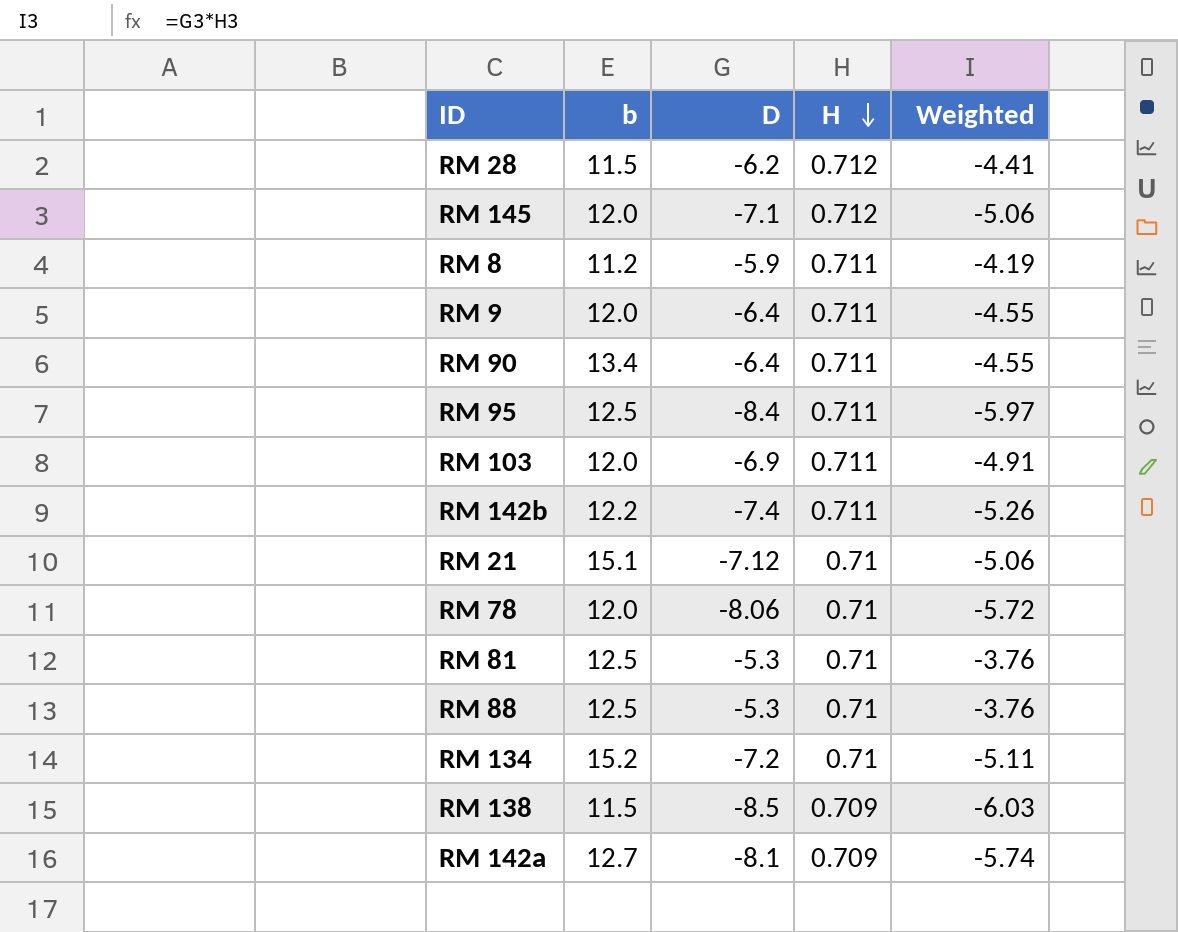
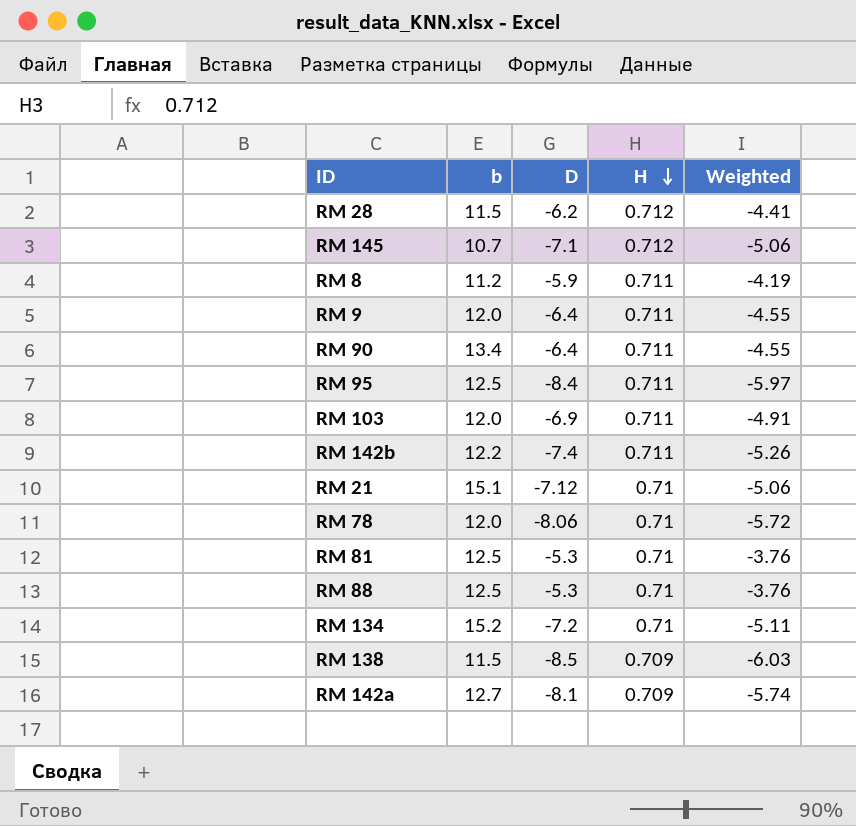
RM 145 | b: 12.0 -> 10.7

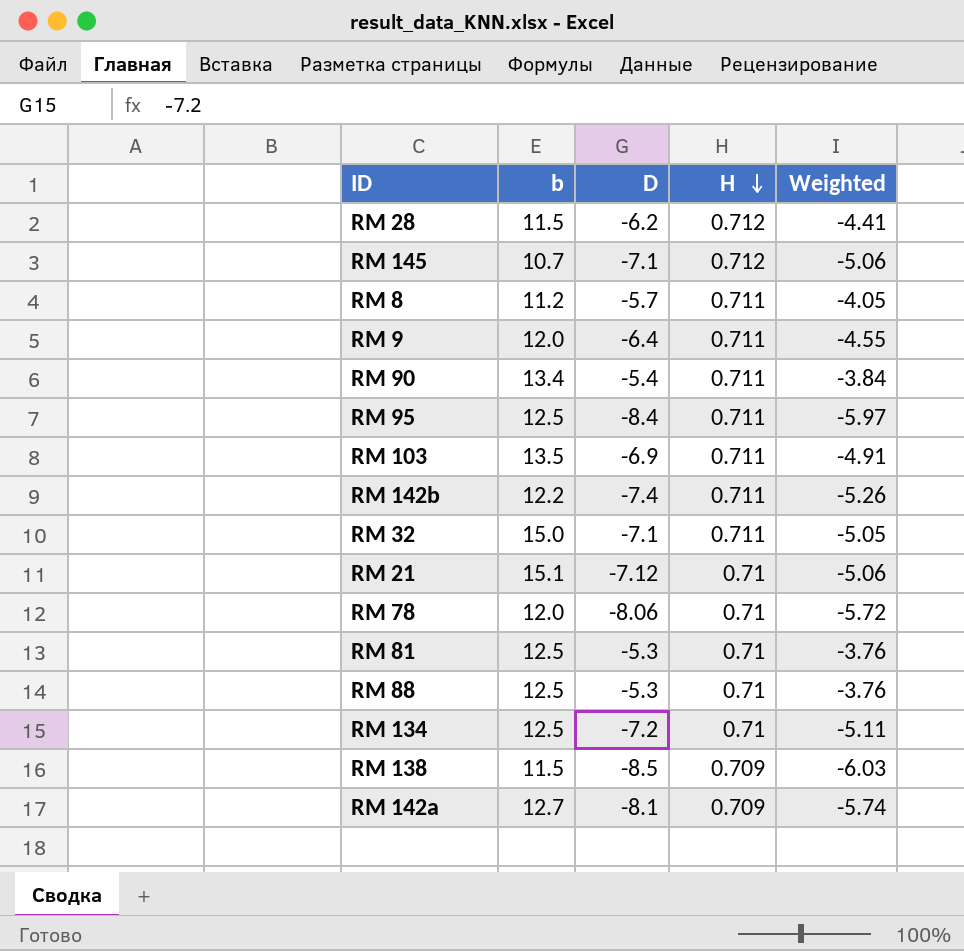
RM 8 | D: -5.9 -> -5.7
RM 8 | Weighted: -4.19 -> -4.05
RM 90 | D: -6.4 -> -5.4
RM 90 | Weighted: -4.55 -> -3.84
RM 103 | b: 12.0 -> 13.5
row RM 32: none -> 15.0 | -7.1 | 0.711 | -5.05
RM 134 | b: 15.2 -> 12.5

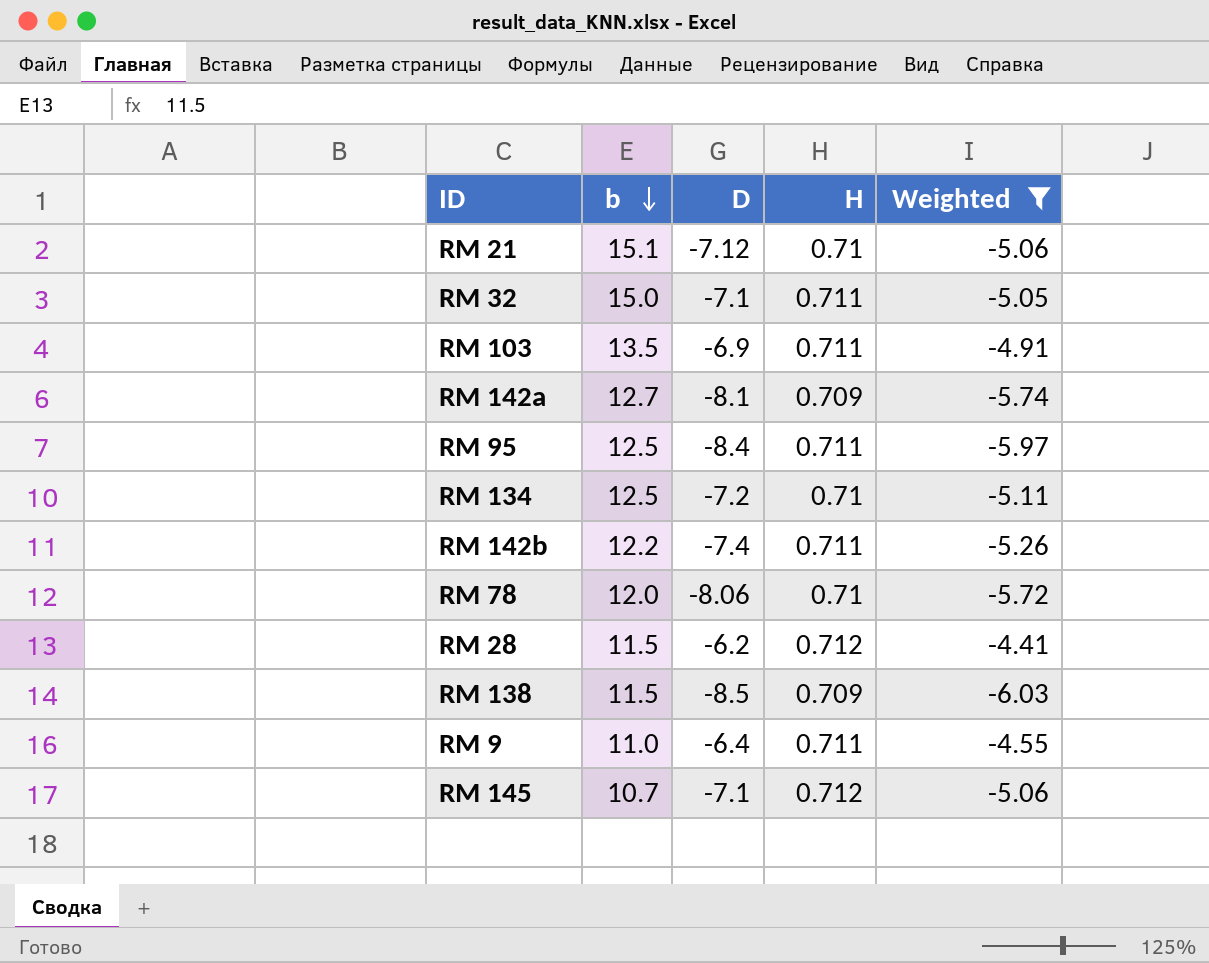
filter: none -> Weighted <= -4.41
row order: H descending -> b descending
RM 9 | b: 12.0 -> 11.0

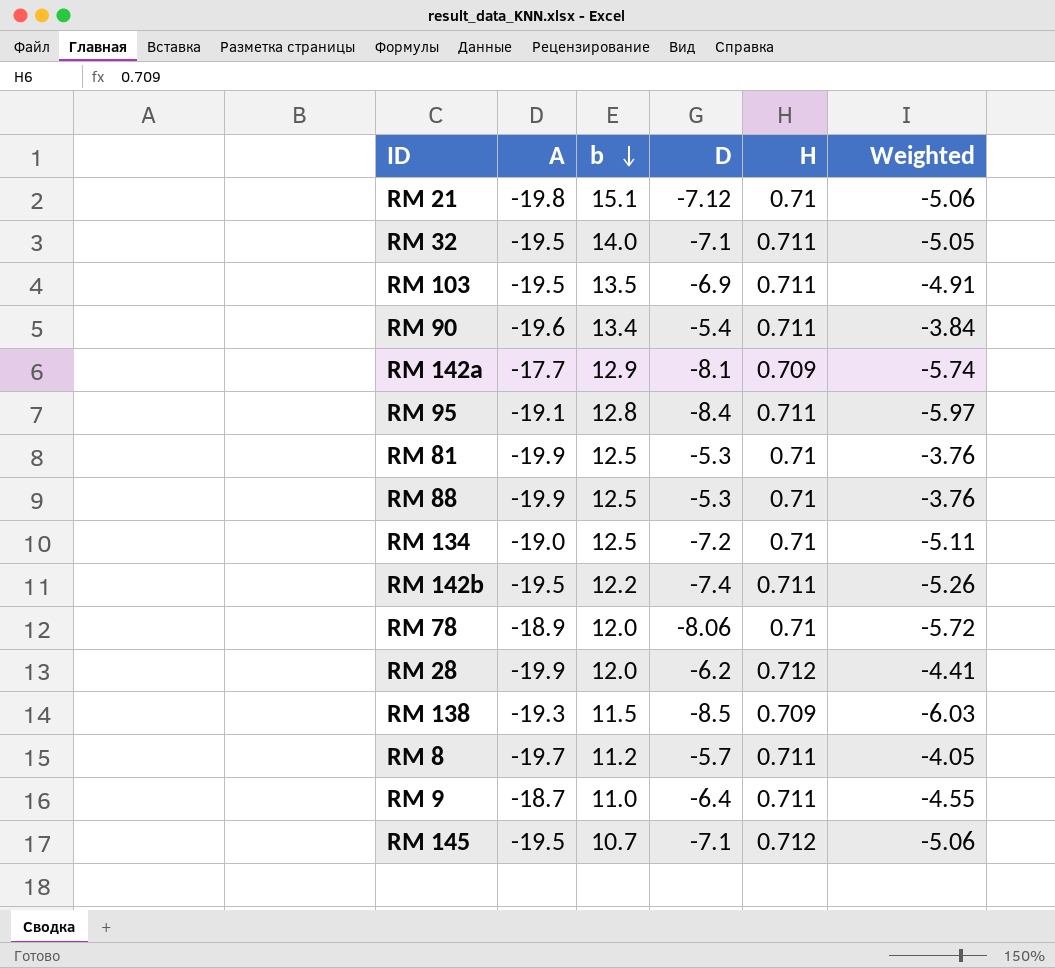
filter: Weighted <= -4.41 -> none
column A | position: none -> 2
RM 32 | b: 15.0 -> 14.0
RM 142a | b: 12.7 -> 12.9
RM 95 | b: 12.5 -> 12.8
RM 28 | b: 11.5 -> 12.0

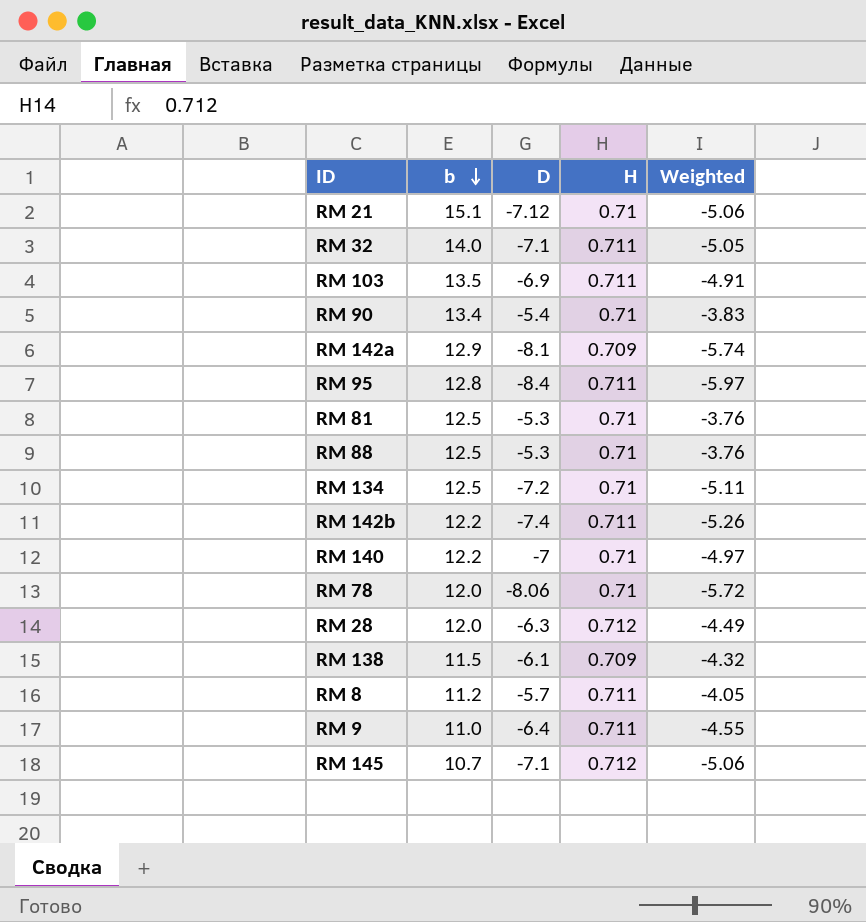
column A | position: 2 -> none
RM 90 | H: 0.711 -> 0.71
RM 90 | Weighted: -3.84 -> -3.83
row RM 140: none -> 12.2 | -7 | 0.71 | -4.97
RM 28 | D: -6.2 -> -6.3
RM 28 | Weighted: -4.41 -> -4.49
RM 138 | D: -8.5 -> -6.1
RM 138 | Weighted: -6.03 -> -4.32

